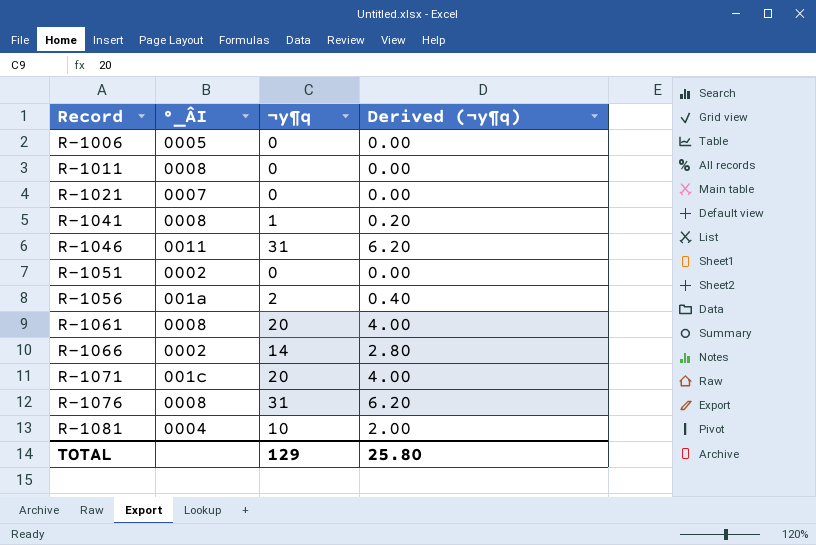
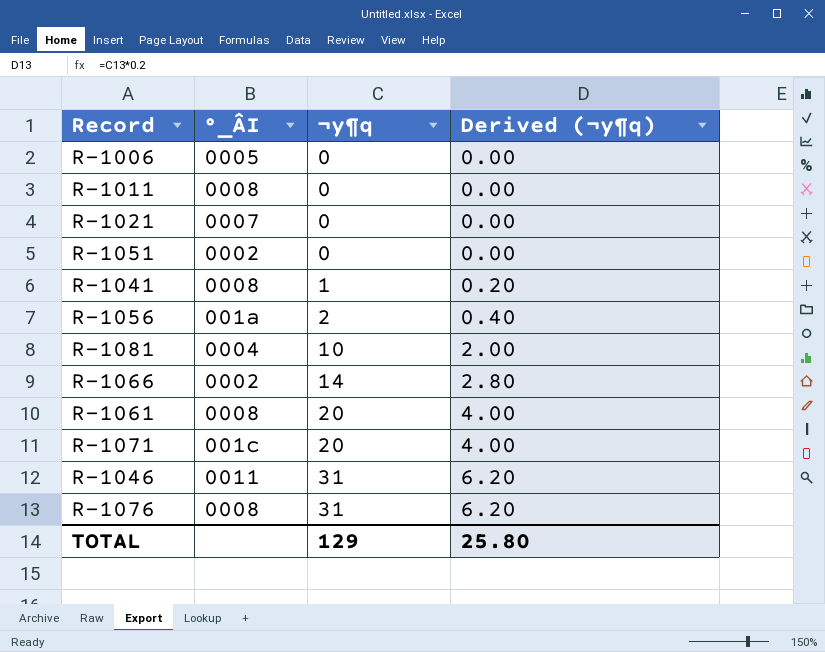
row order: Record ascending -> ¬y¶q ascending

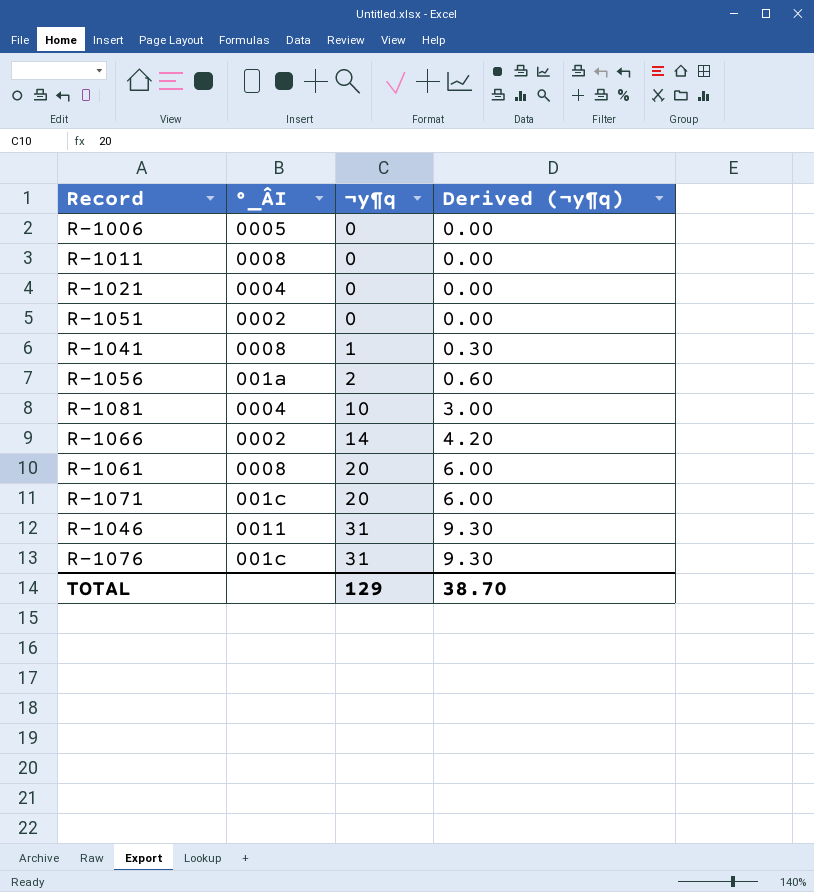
column Derived (¬y¶q) | formula: [¬y¶q] * 0.2 -> [¬y¶q] * 0.3
R-1021 | °_ÂI: 0007 -> 0004
R-1076 | °_ÂI: 0008 -> 001c
TOTAL | Derived (¬y¶q): 25.80 -> 38.70

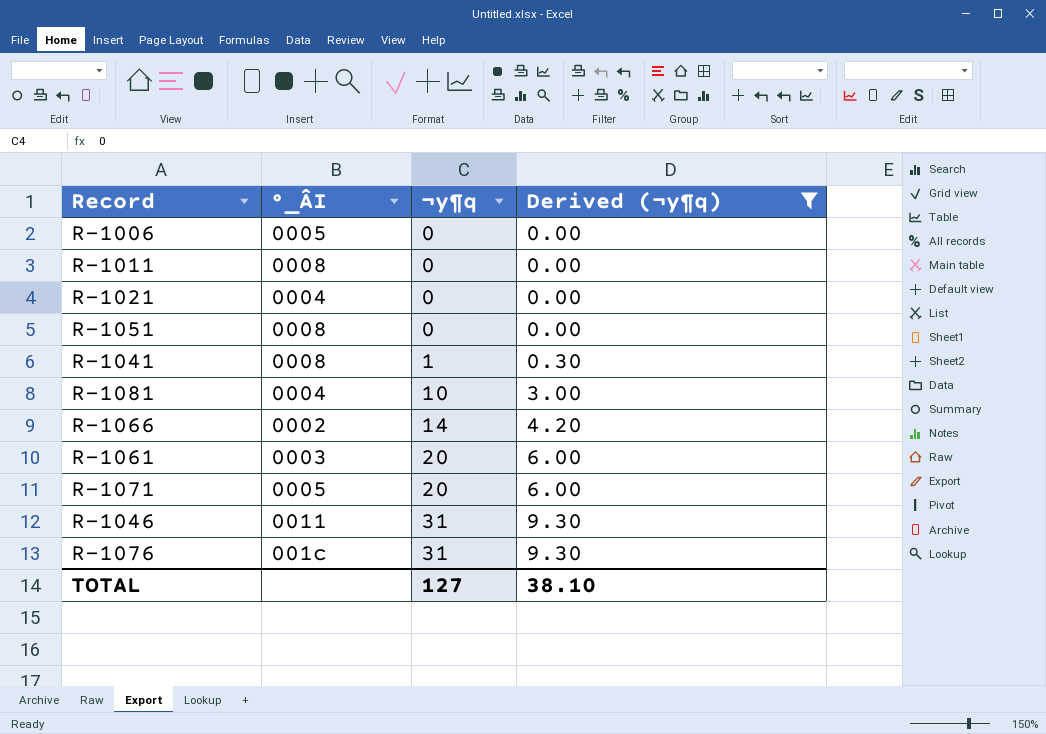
filter: none -> Derived (¬y¶q) != 0.60
R-1051 | °_ÂI: 0002 -> 0008
R-1061 | °_ÂI: 0008 -> 0003
R-1071 | °_ÂI: 001c -> 0005
TOTAL | ¬y¶q: 129 -> 127
TOTAL | Derived (¬y¶q): 38.70 -> 38.10

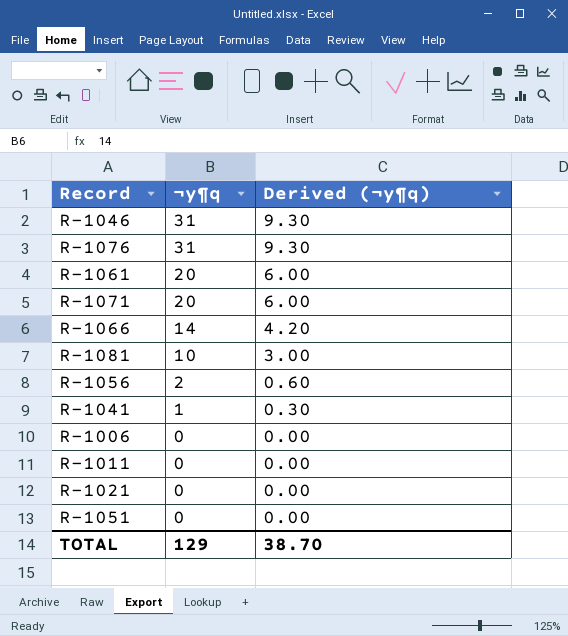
filter: Derived (¬y¶q) != 0.60 -> none
row order: ¬y¶q ascending -> ¬y¶q descending
column °_ÂI | position: 2 -> none
TOTAL | ¬y¶q: 127 -> 129
TOTAL | Derived (¬y¶q): 38.10 -> 38.70

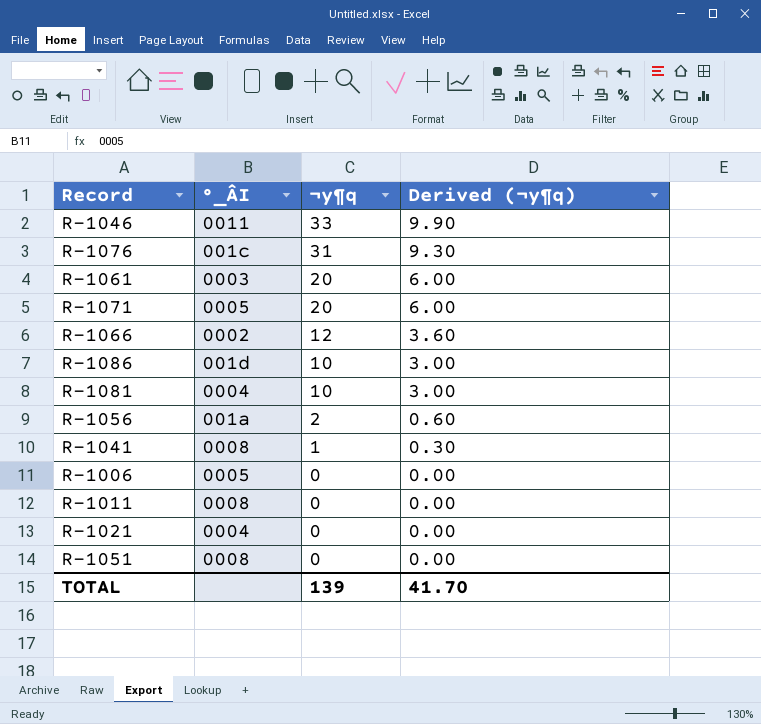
column °_ÂI | position: none -> 2
R-1046 | ¬y¶q: 31 -> 33
R-1046 | Derived (¬y¶q): 9.30 -> 9.90
R-1066 | ¬y¶q: 14 -> 12
R-1066 | Derived (¬y¶q): 4.20 -> 3.60
row R-1086: none -> 001d | 10 | 3.00
TOTAL | ¬y¶q: 129 -> 139
TOTAL | Derived (¬y¶q): 38.70 -> 41.70

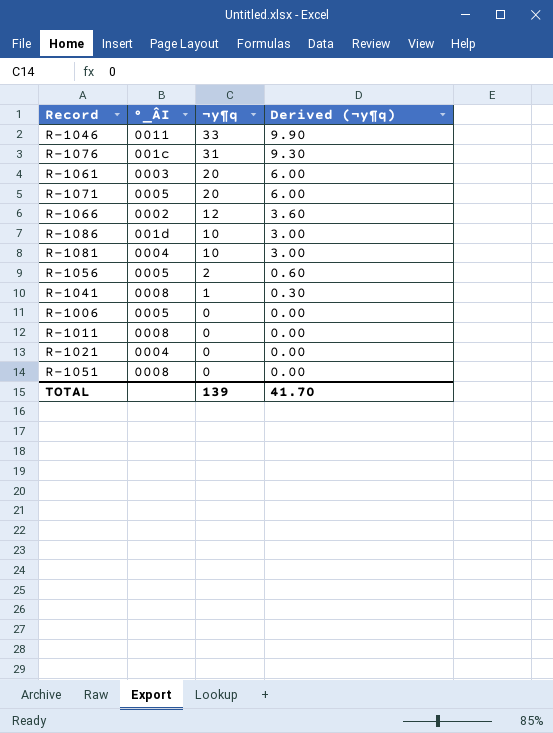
R-1056 | °_ÂI: 001a -> 0005

